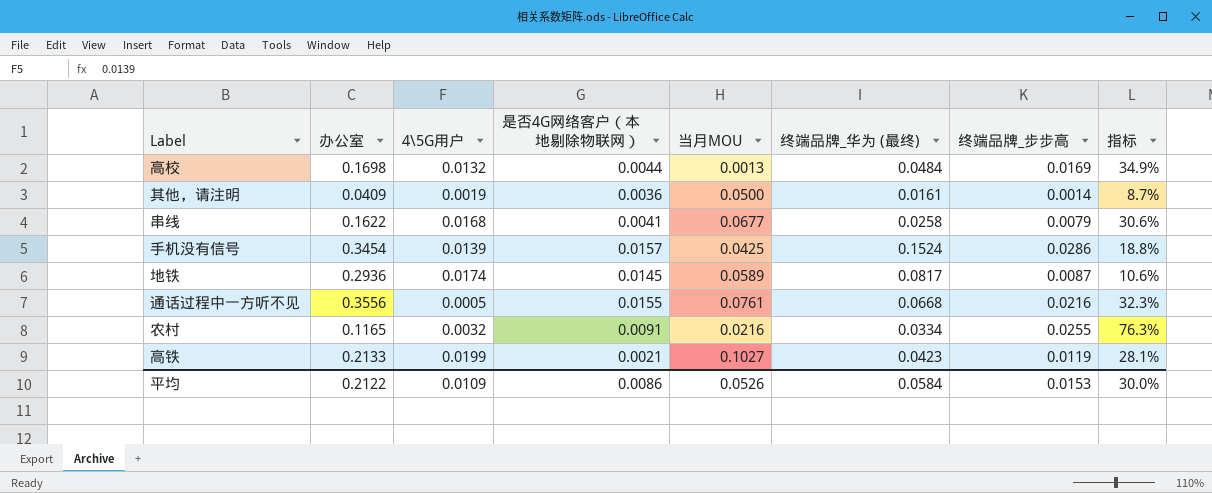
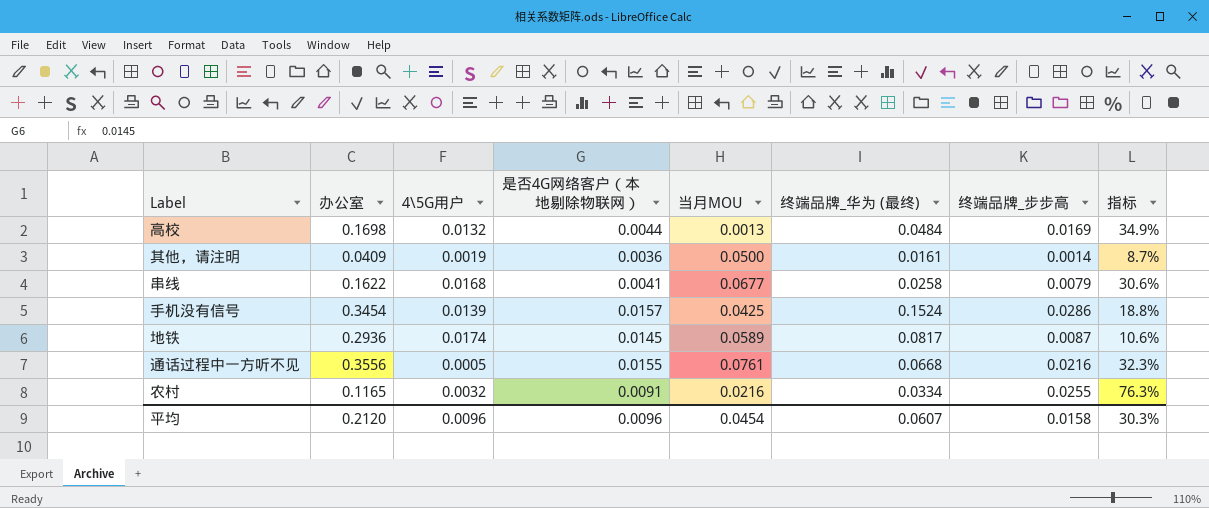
row 高铁: 0.2133 | 0.0199 | 0.0021 | 0.1027 | 0.0423 | 0.0119 | 28.1% -> none
平均 | 办公室: 0.2122 -> 0.2120
平均 | 4\5G用户: 0.0109 -> 0.0096
平均 | 是否4G网络客户（本地剔除物联网）: 0.0086 -> 0.0096
平均 | 当月MOU: 0.0526 -> 0.0454
平均 | 终端品牌_华为 (最终): 0.0584 -> 0.0607
平均 | 终端品牌_步步高: 0.0153 -> 0.0158
平均 | 指标: 30.0% -> 30.3%

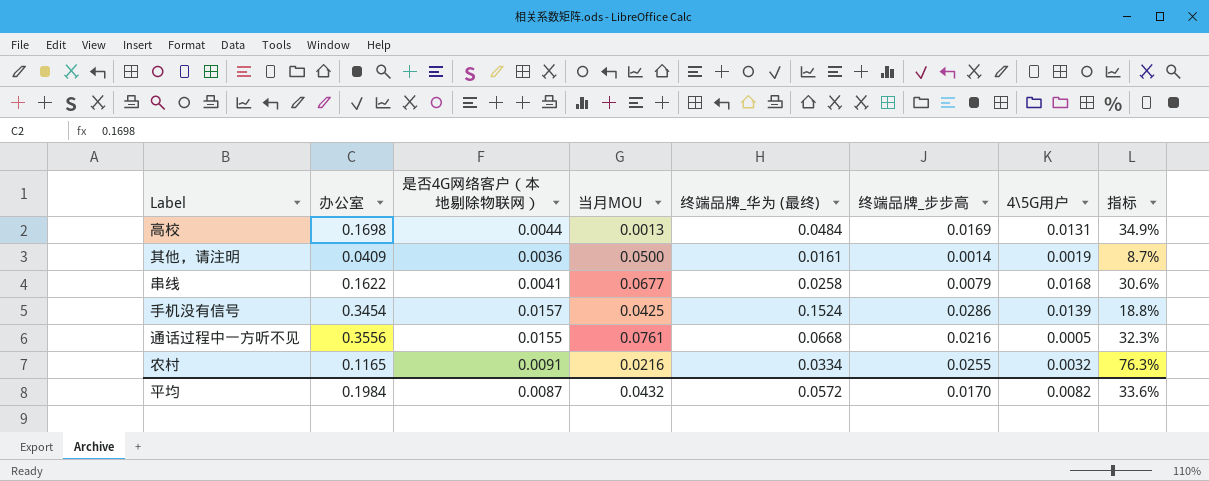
column 4\5G用户 | position: 3 -> 7
row 地铁: 0.2936 | 0.0174 | 0.0145 | 0.0589 | 0.0817 | 0.0087 | 10.6% -> none
高校 | 4\5G用户: 0.0132 -> 0.0131
平均 | 办公室: 0.2120 -> 0.1984
平均 | 是否4G网络客户（本地剔除物联网）: 0.0096 -> 0.0087
平均 | 当月MOU: 0.0454 -> 0.0432
平均 | 终端品牌_华为 (最终): 0.0607 -> 0.0572
平均 | 终端品牌_步步高: 0.0158 -> 0.0170
平均 | 4\5G用户: 0.0096 -> 0.0082
平均 | 指标: 30.3% -> 33.6%

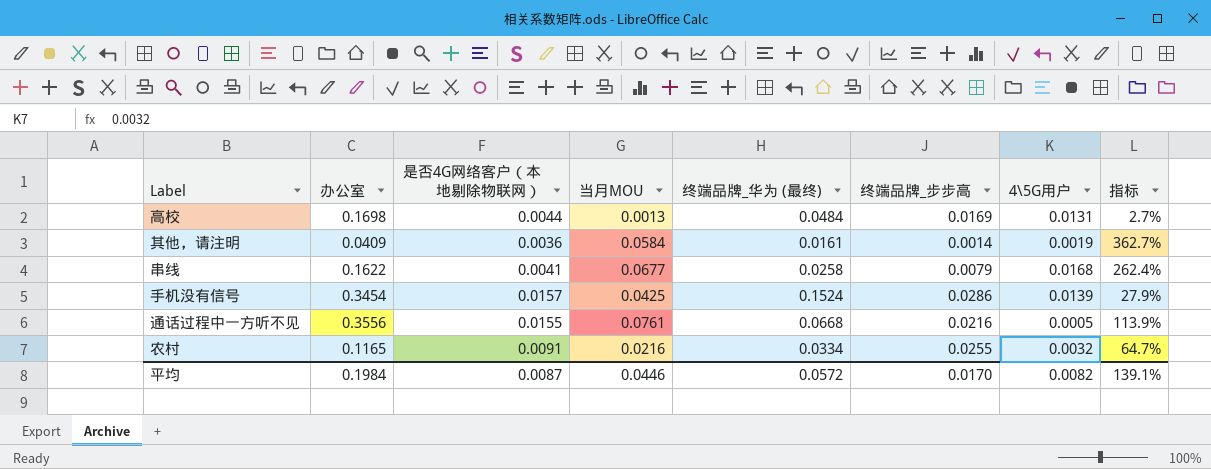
column 指标 | formula: [终端品牌_步步高] / [终端品牌_华为 (最终)] -> [当月MOU] / [终端品牌_华为 (最终)]
其他，请注明 | 当月MOU: 0.0500 -> 0.0584
平均 | 当月MOU: 0.0432 -> 0.0446
平均 | 指标: 33.6% -> 139.1%

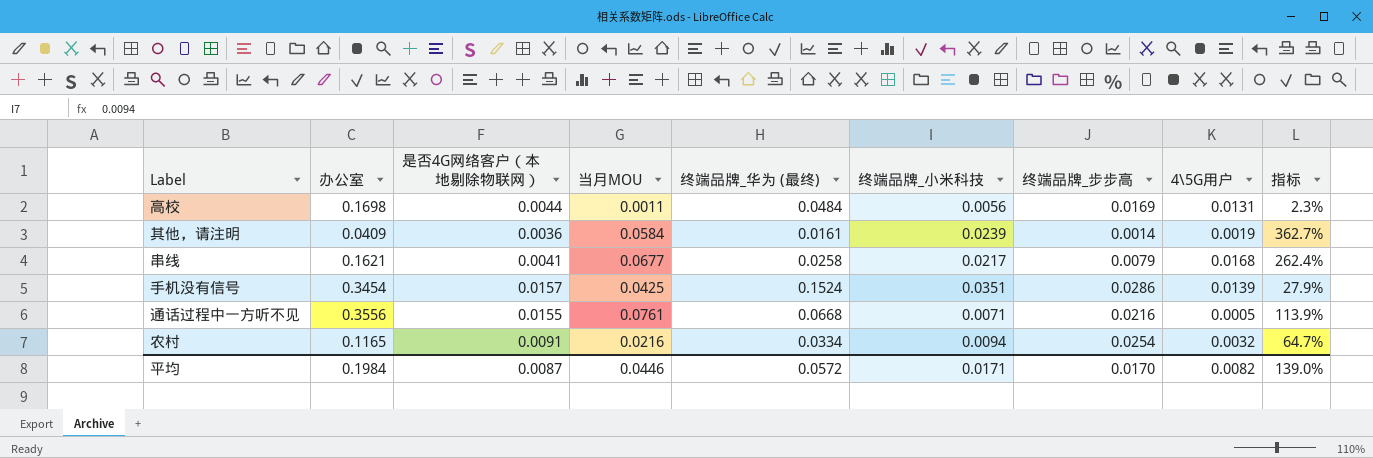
column 终端品牌_小米科技 | position: none -> 6
高校 | 当月MOU: 0.0013 -> 0.0011
高校 | 指标: 2.7% -> 2.3%
串线 | 办公室: 0.1622 -> 0.1621
农村 | 终端品牌_步步高: 0.0255 -> 0.0254
平均 | 指标: 139.1% -> 139.0%

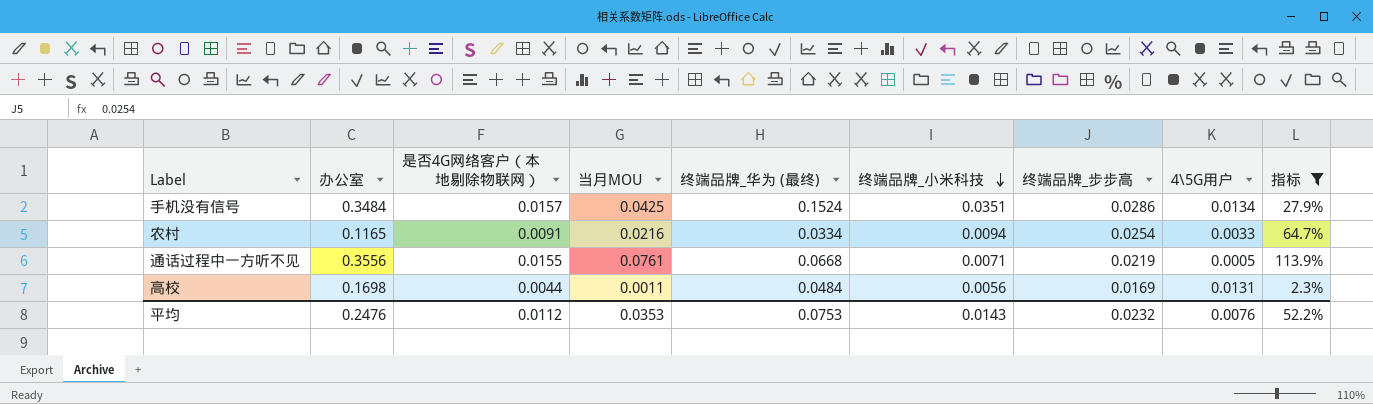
filter: none -> 指标 <= 113.9%
row order: none -> 终端品牌_小米科技 descending
手机没有信号 | 办公室: 0.3454 -> 0.3484
手机没有信号 | 4\5G用户: 0.0139 -> 0.0134
农村 | 4\5G用户: 0.0032 -> 0.0033
通话过程中一方听不见 | 终端品牌_步步高: 0.0216 -> 0.0219
平均 | 办公室: 0.1984 -> 0.2476
平均 | 是否4G网络客户（本地剔除物联网）: 0.0087 -> 0.0112
平均 | 当月MOU: 0.0446 -> 0.0353
平均 | 终端品牌_华为 (最终): 0.0572 -> 0.0753
平均 | 终端品牌_小米科技: 0.0171 -> 0.0143
平均 | 终端品牌_步步高: 0.0170 -> 0.0232
平均 | 4\5G用户: 0.0082 -> 0.0076
平均 | 指标: 139.0% -> 52.2%

